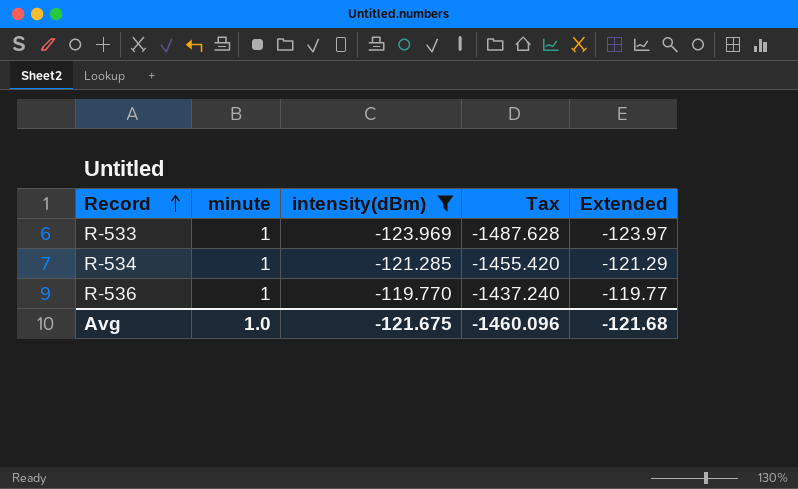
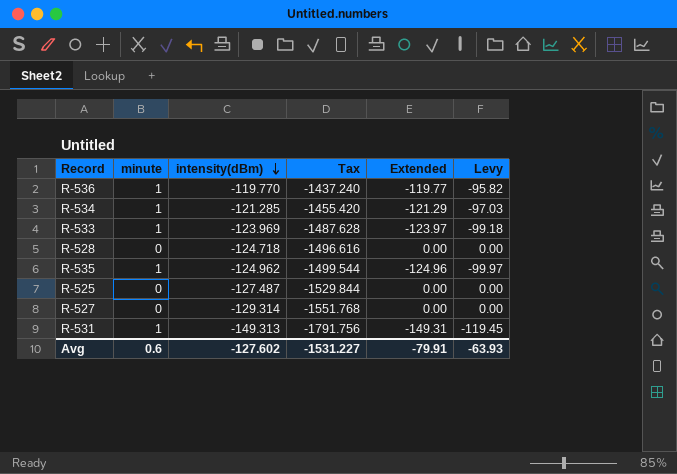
filter: intensity(dBm) >= -123.969 -> none
row order: Record ascending -> intensity(dBm) descending
column Levy | formula: none -> [Extended] * 0.8
Avg | minute: 1.0 -> 0.6
Avg | intensity(dBm): -121.675 -> -127.602
Avg | Tax: -1460.096 -> -1531.227
Avg | Extended: -121.68 -> -79.91

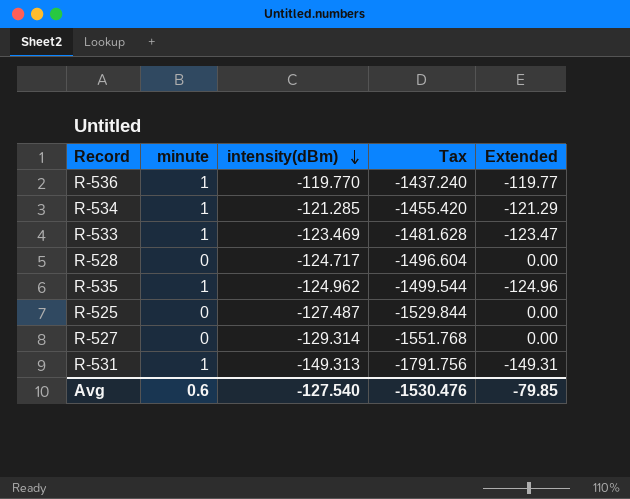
column Levy | formula: [Extended] * 0.8 -> none
R-533 | intensity(dBm): -123.969 -> -123.469
R-533 | Tax: -1487.628 -> -1481.628
R-533 | Extended: -123.97 -> -123.47
R-528 | intensity(dBm): -124.718 -> -124.717
R-528 | Tax: -1496.616 -> -1496.604
Avg | intensity(dBm): -127.602 -> -127.540
Avg | Tax: -1531.227 -> -1530.476
Avg | Extended: -79.91 -> -79.85

